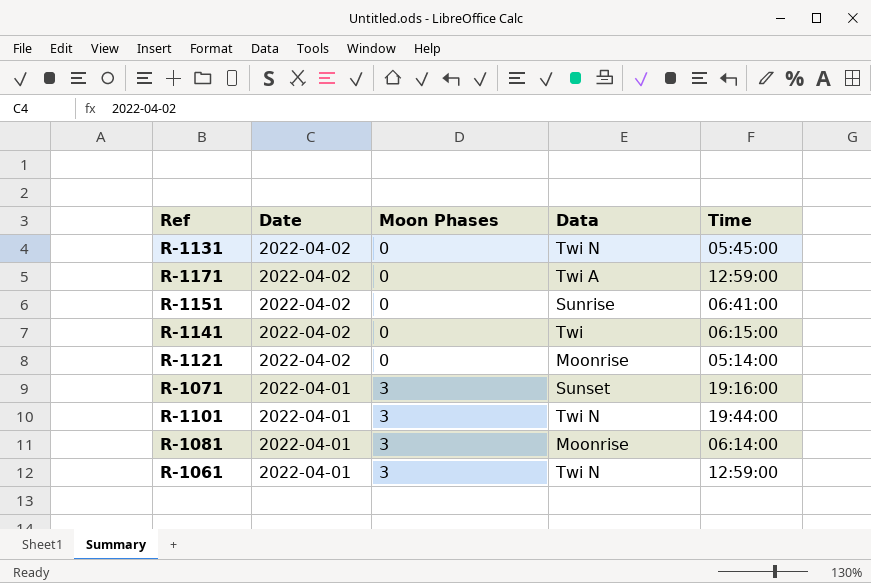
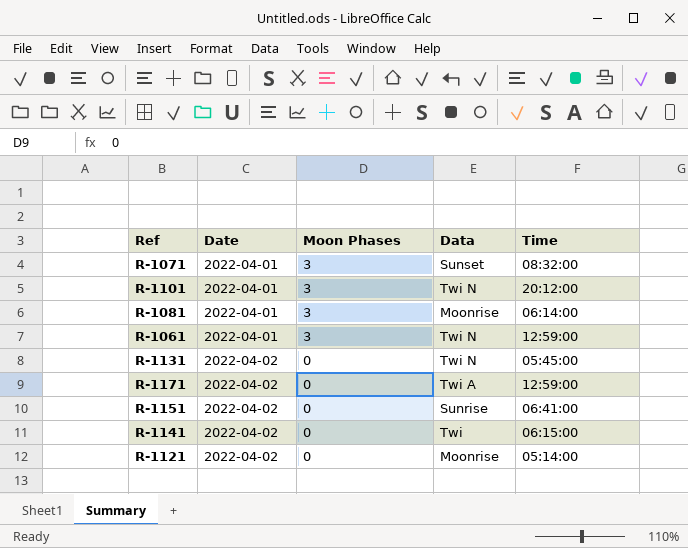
row order: Date descending -> Date ascending
R-1071 | Time: 19:16:00 -> 08:32:00
R-1101 | Time: 19:44:00 -> 20:12:00

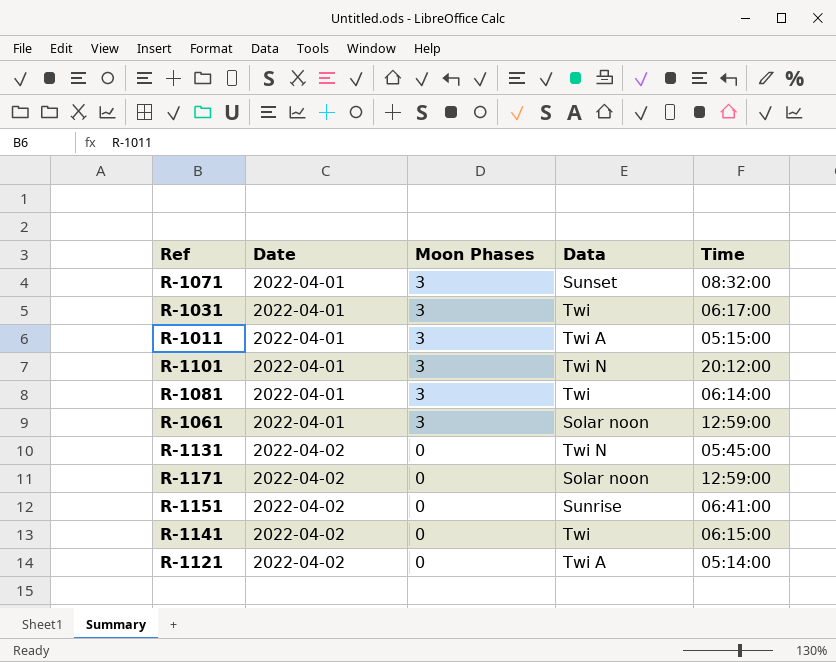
row R-1031: none -> 2022-04-01 | 3 | Twi | 06:17:00
row R-1011: none -> 2022-04-01 | 3 | Twi A | 05:15:00
R-1081 | Data: Moonrise -> Twi
R-1061 | Data: Twi N -> Solar noon
R-1171 | Data: Twi A -> Solar noon
R-1121 | Data: Moonrise -> Twi A

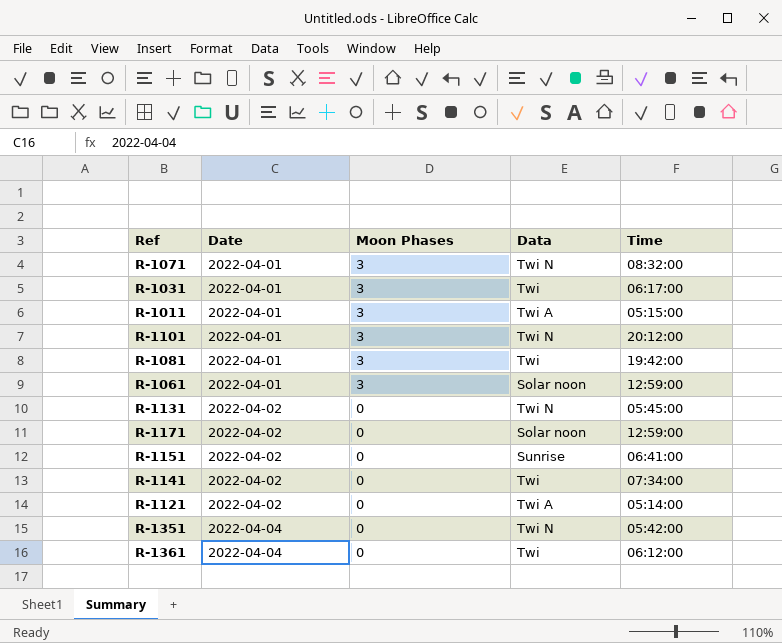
R-1071 | Data: Sunset -> Twi N
R-1081 | Time: 06:14:00 -> 19:42:00
R-1141 | Time: 06:15:00 -> 07:34:00
row R-1351: none -> 2022-04-04 | 0 | Twi N | 05:42:00
row R-1361: none -> 2022-04-04 | 0 | Twi | 06:12:00

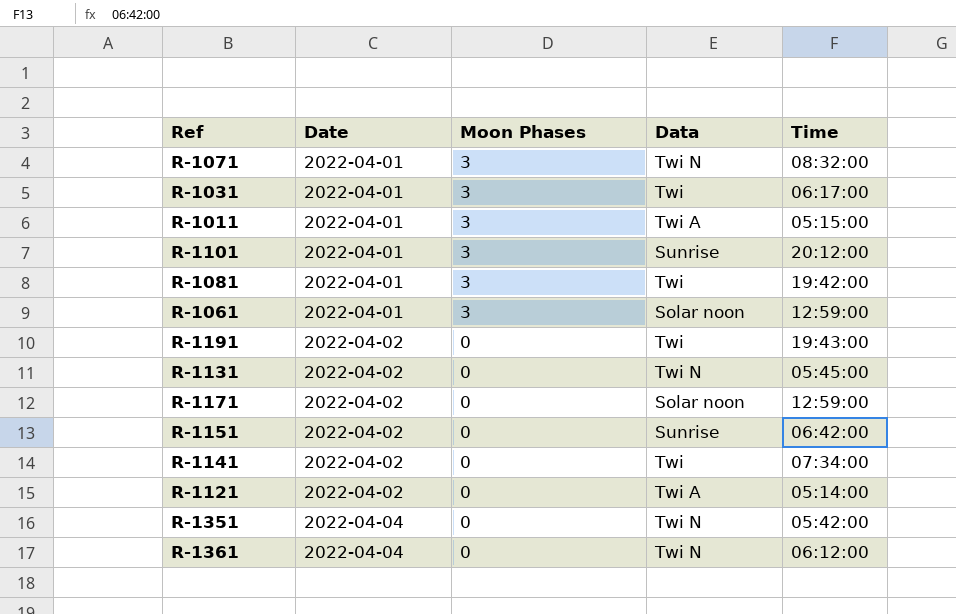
R-1101 | Data: Twi N -> Sunrise
row R-1191: none -> 2022-04-02 | 0 | Twi | 19:43:00
R-1151 | Time: 06:41:00 -> 06:42:00
R-1361 | Data: Twi -> Twi N

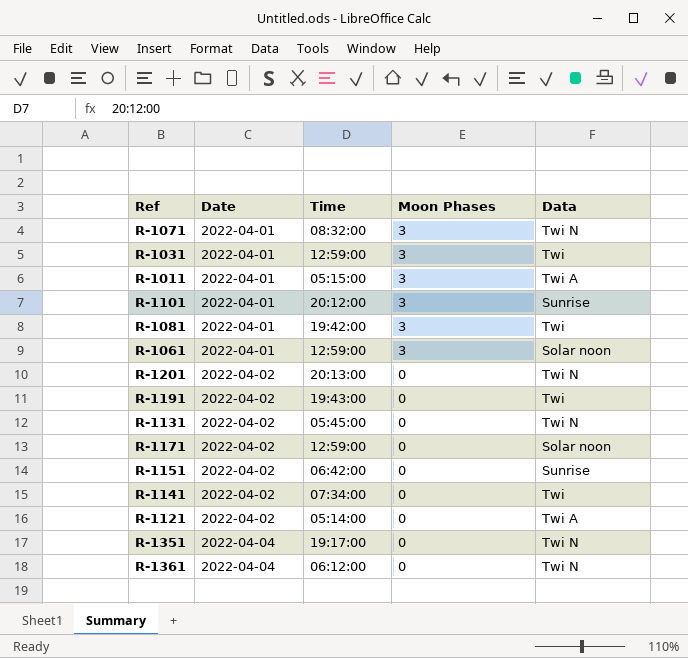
column Time | position: 5 -> 3
R-1031 | Time: 06:17:00 -> 12:59:00
row R-1201: none -> 2022-04-02 | 20:13:00 | 0 | Twi N
R-1351 | Time: 05:42:00 -> 19:17:00

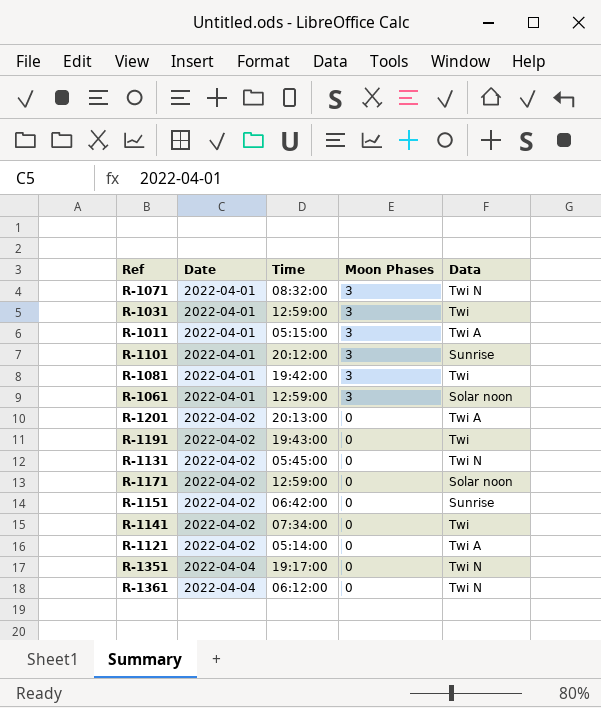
R-1201 | Data: Twi N -> Twi A

